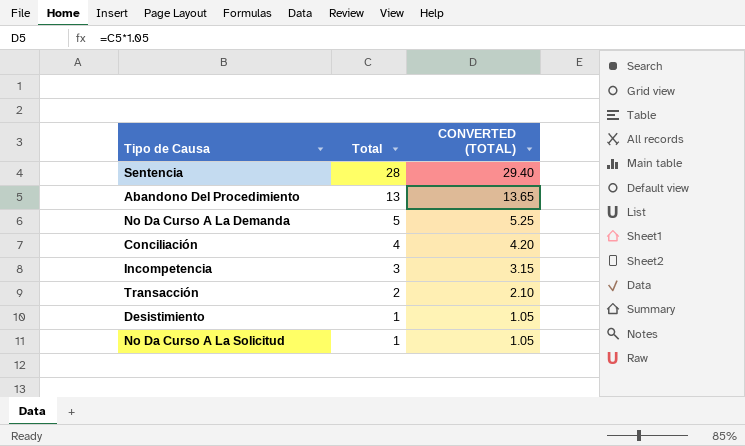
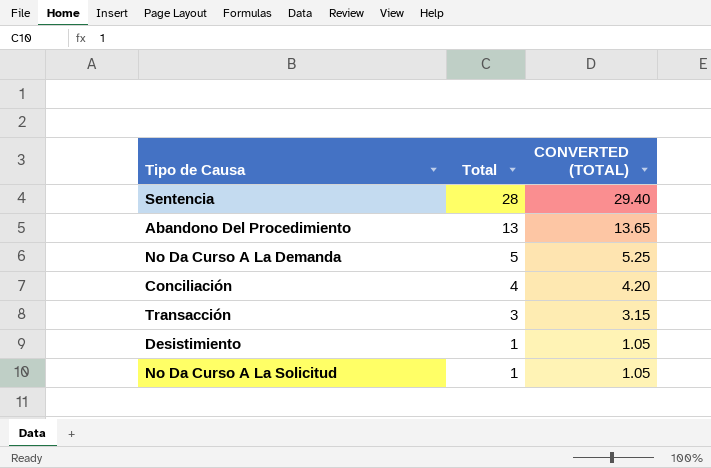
row Incompetencia: 3 | 3.15 -> none
Transacción | Total: 2 -> 3
Transacción | CONVERTED (TOTAL): 2.10 -> 3.15

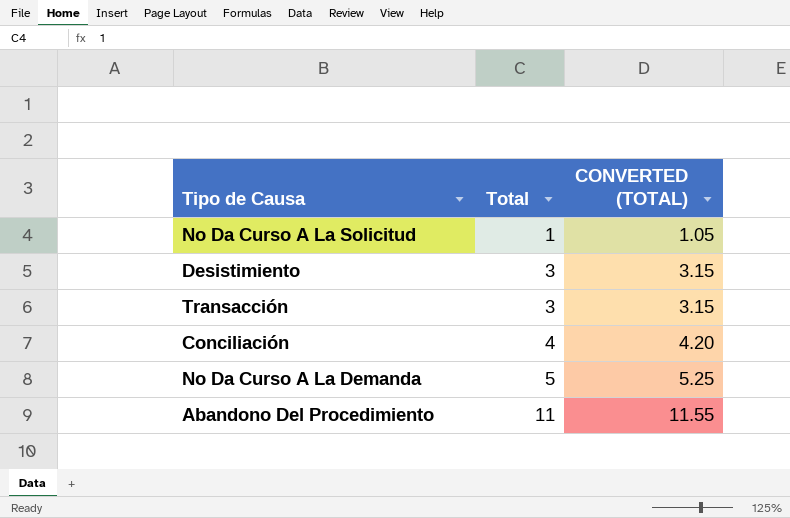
row order: Total descending -> Total ascending
row Sentencia: 28 | 29.40 -> none
Desistimiento | Total: 1 -> 3
Desistimiento | CONVERTED (TOTAL): 1.05 -> 3.15
Abandono Del Procedimiento | Total: 13 -> 11
Abandono Del Procedimiento | CONVERTED (TOTAL): 13.65 -> 11.55

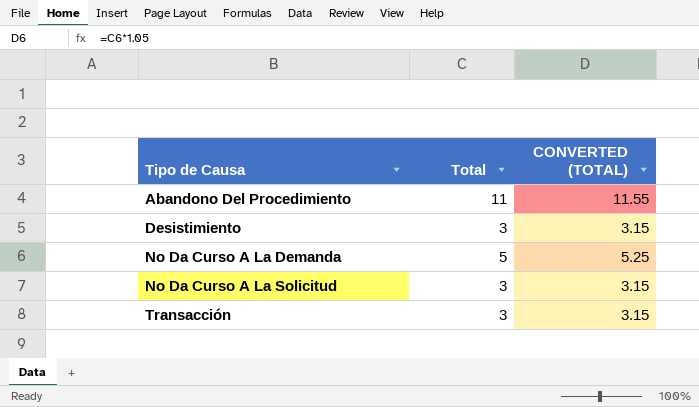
row order: Total ascending -> Tipo de Causa ascending
row Conciliación: 4 | 4.20 -> none
No Da Curso A La Solicitud | Total: 1 -> 3
No Da Curso A La Solicitud | CONVERTED (TOTAL): 1.05 -> 3.15

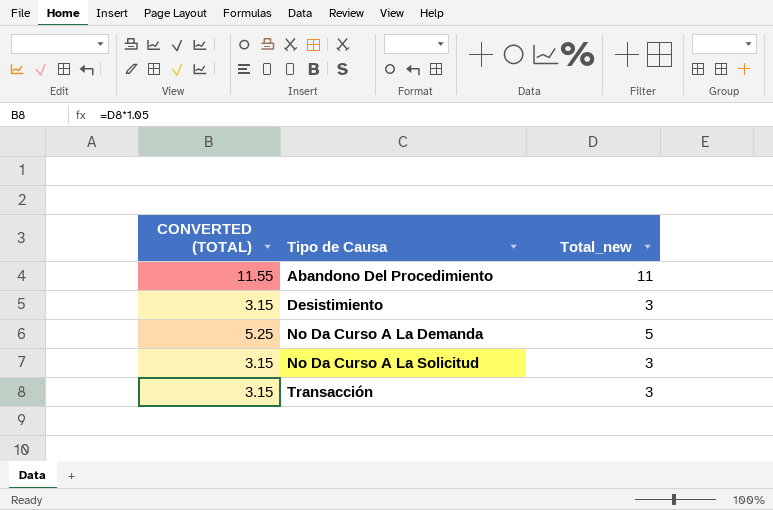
column CONVERTED (TOTAL) | position: 3 -> 1
column name: Total -> Total_new

